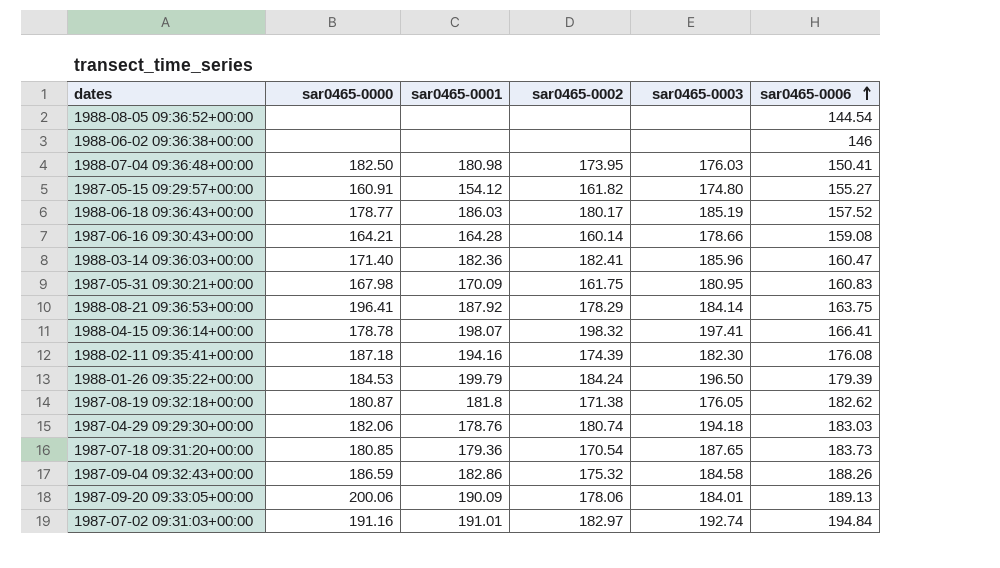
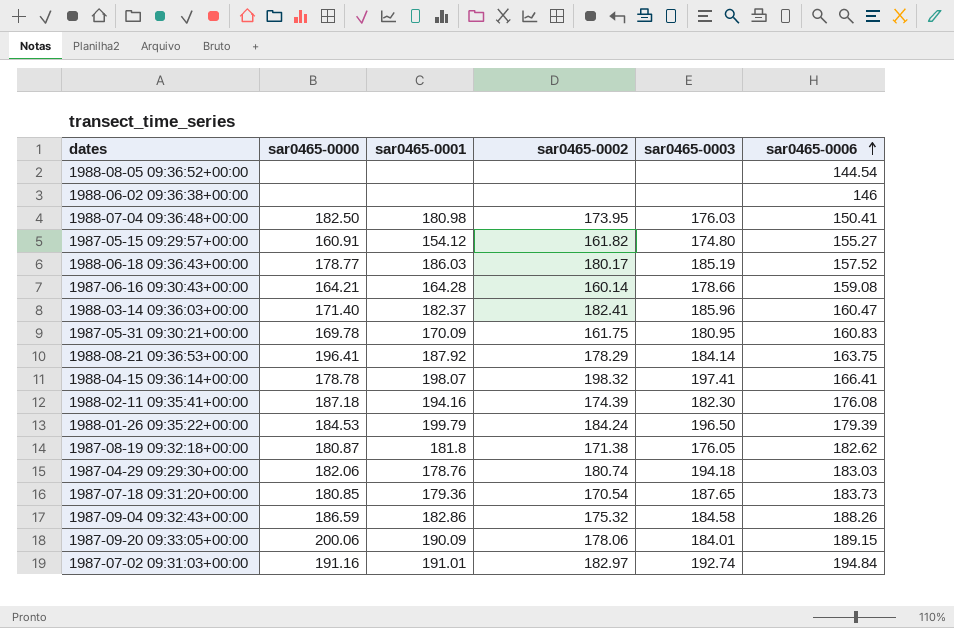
1988-03-14 09:36:03+00:00 | sar0465-0001: 182.36 -> 182.37
1987-05-31 09:30:21+00:00 | sar0465-0000: 167.98 -> 169.78
1987-09-20 09:33:05+00:00 | sar0465-0006: 189.13 -> 189.15

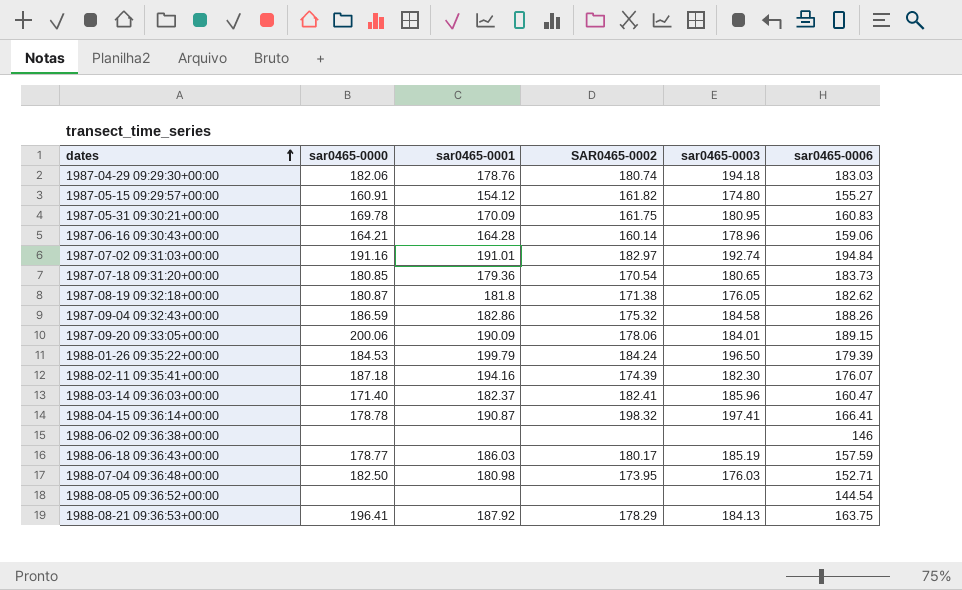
row order: sar0465-0006 ascending -> dates ascending
column name: sar0465-0002 -> SAR0465-0002
1987-06-16 09:30:43+00:00 | sar0465-0003: 178.66 -> 178.96
1987-06-16 09:30:43+00:00 | sar0465-0006: 159.08 -> 159.06
1987-07-18 09:31:20+00:00 | sar0465-0003: 187.65 -> 180.65
1988-02-11 09:35:41+00:00 | sar0465-0006: 176.08 -> 176.07
1988-04-15 09:36:14+00:00 | sar0465-0001: 198.07 -> 190.87
1988-06-18 09:36:43+00:00 | sar0465-0006: 157.52 -> 157.59
1988-07-04 09:36:48+00:00 | sar0465-0006: 150.41 -> 152.71
1988-08-21 09:36:53+00:00 | sar0465-0003: 184.14 -> 184.13

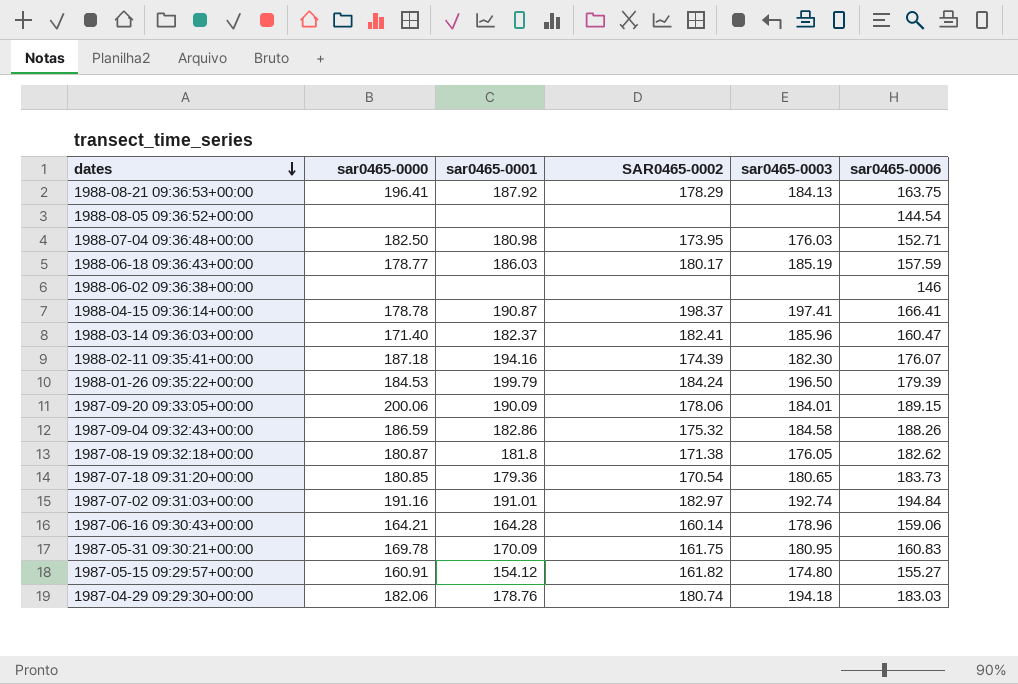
row order: dates ascending -> dates descending
1988-04-15 09:36:14+00:00 | SAR0465-0002: 198.32 -> 198.37

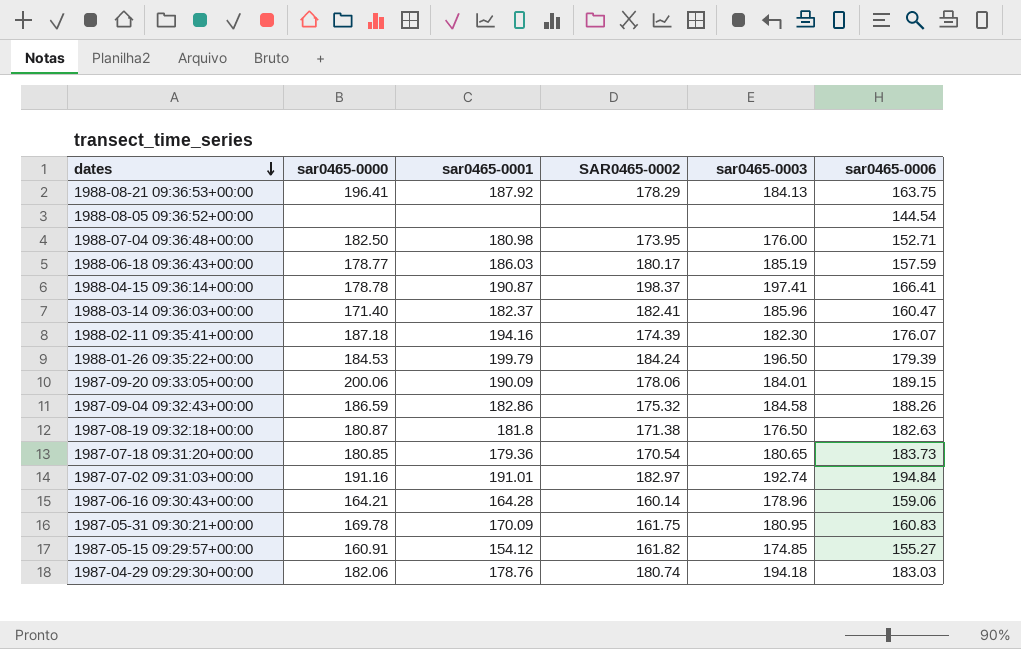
row 1988-06-02 09:36:38+00:00: none | none | none | none | 146 -> none
1988-07-04 09:36:48+00:00 | sar0465-0003: 176.03 -> 176.00
1987-08-19 09:32:18+00:00 | sar0465-0003: 176.05 -> 176.50
1987-08-19 09:32:18+00:00 | sar0465-0006: 182.62 -> 182.63
1987-05-15 09:29:57+00:00 | sar0465-0003: 174.80 -> 174.85

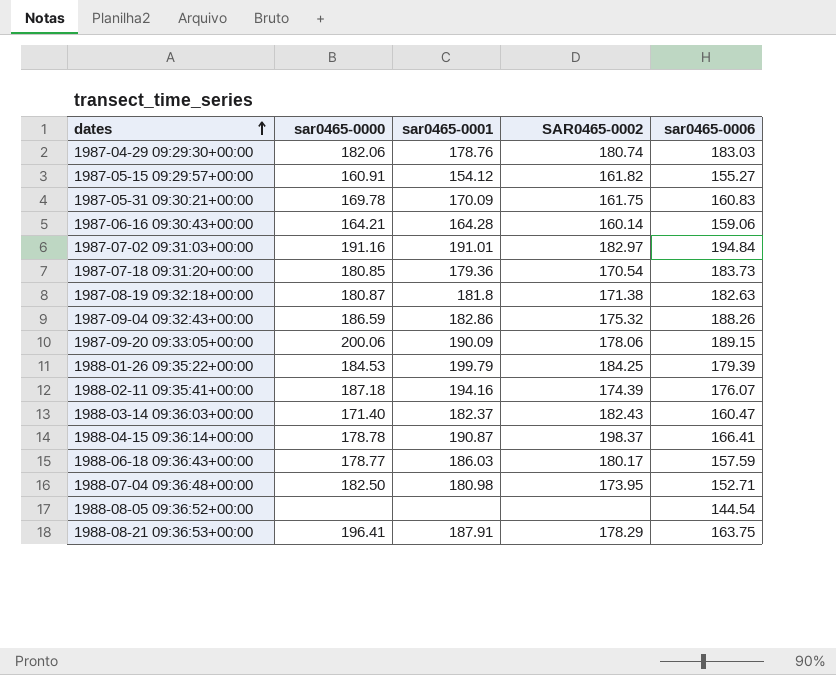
row order: dates descending -> dates ascending
column sar0465-0003 | position: 5 -> none
1988-01-26 09:35:22+00:00 | SAR0465-0002: 184.24 -> 184.25
1988-03-14 09:36:03+00:00 | SAR0465-0002: 182.41 -> 182.43
1988-08-21 09:36:53+00:00 | sar0465-0001: 187.92 -> 187.91

